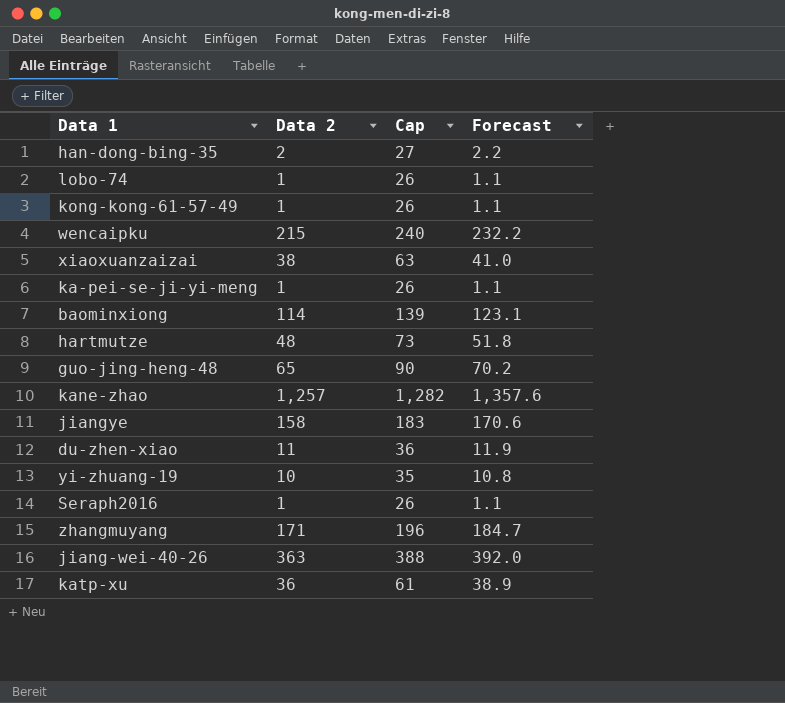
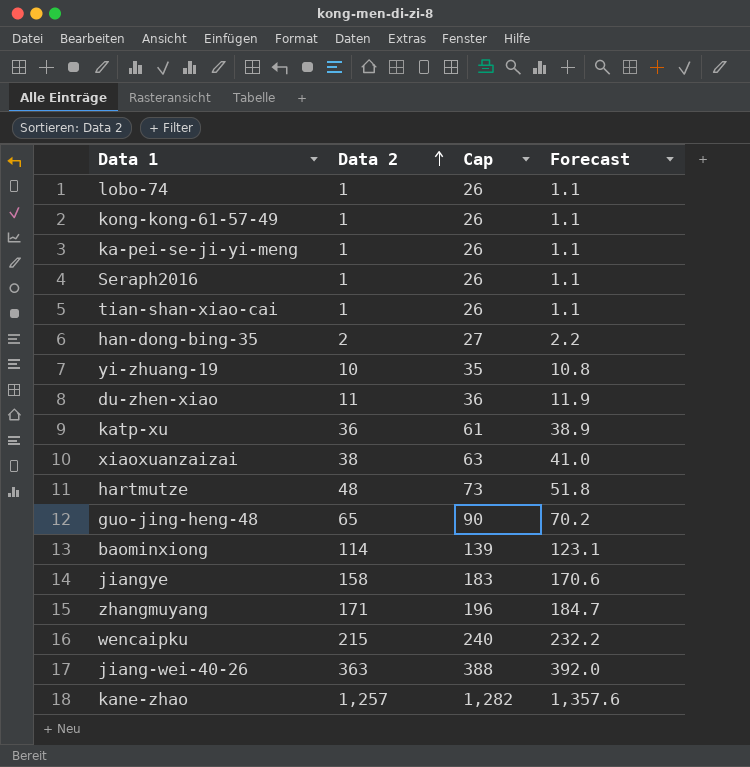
row order: none -> Data 2 ascending
row tian-shan-xiao-cai: none -> 1 | 26 | 1.1

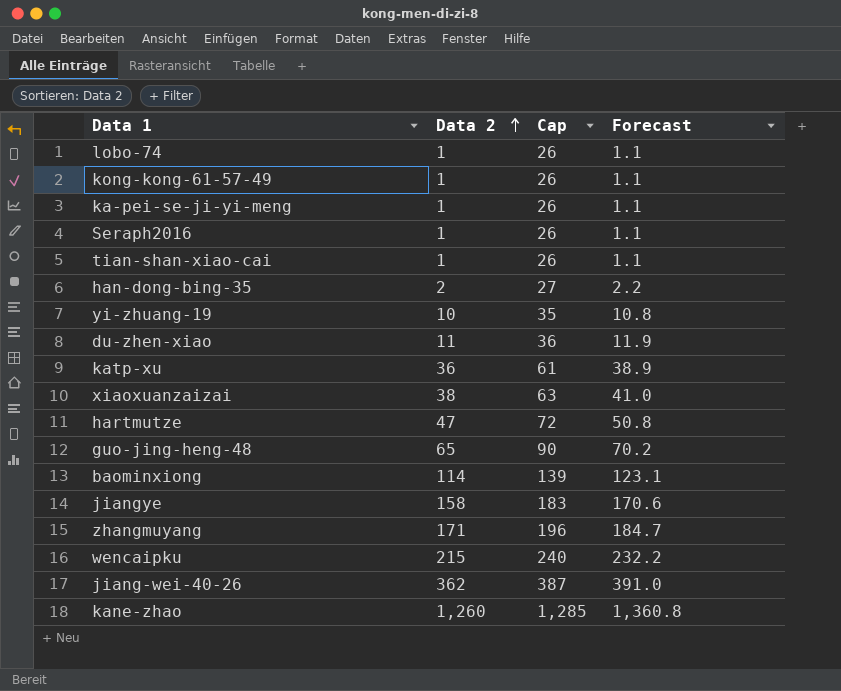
hartmutze | Data 2: 48 -> 47
hartmutze | Cap: 73 -> 72
hartmutze | Forecast: 51.8 -> 50.8
jiang-wei-40-26 | Data 2: 363 -> 362
jiang-wei-40-26 | Cap: 388 -> 387
jiang-wei-40-26 | Forecast: 392.0 -> 391.0
kane-zhao | Data 2: 1,257 -> 1,260
kane-zhao | Cap: 1,282 -> 1,285
kane-zhao | Forecast: 1,357.6 -> 1,360.8

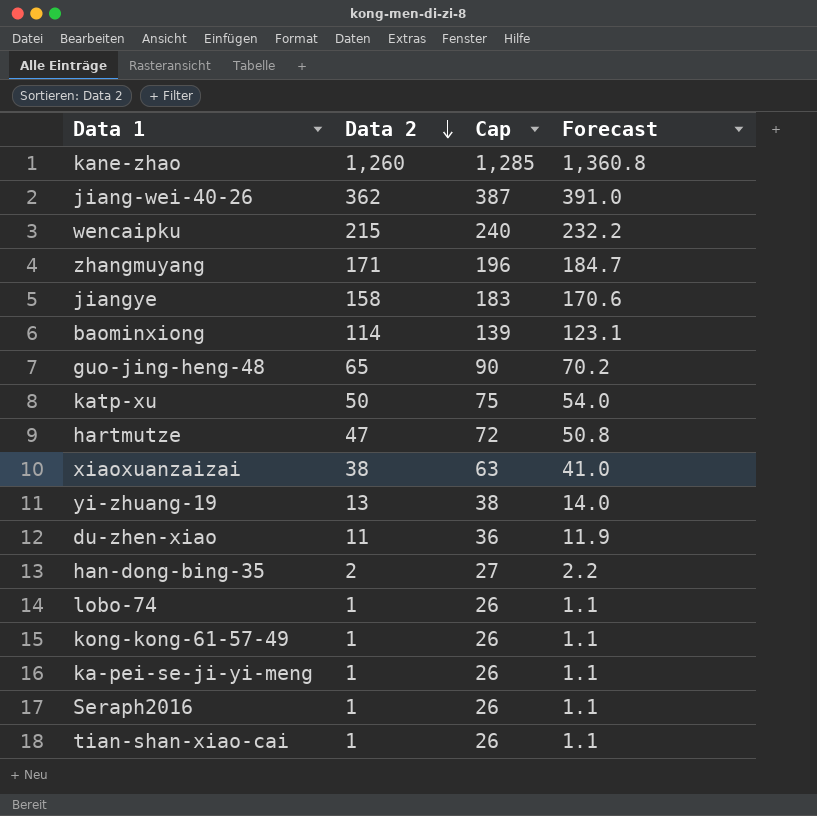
row order: Data 2 ascending -> Data 2 descending
katp-xu | Data 2: 36 -> 50
katp-xu | Cap: 61 -> 75
katp-xu | Forecast: 38.9 -> 54.0
yi-zhuang-19 | Data 2: 10 -> 13
yi-zhuang-19 | Cap: 35 -> 38
yi-zhuang-19 | Forecast: 10.8 -> 14.0

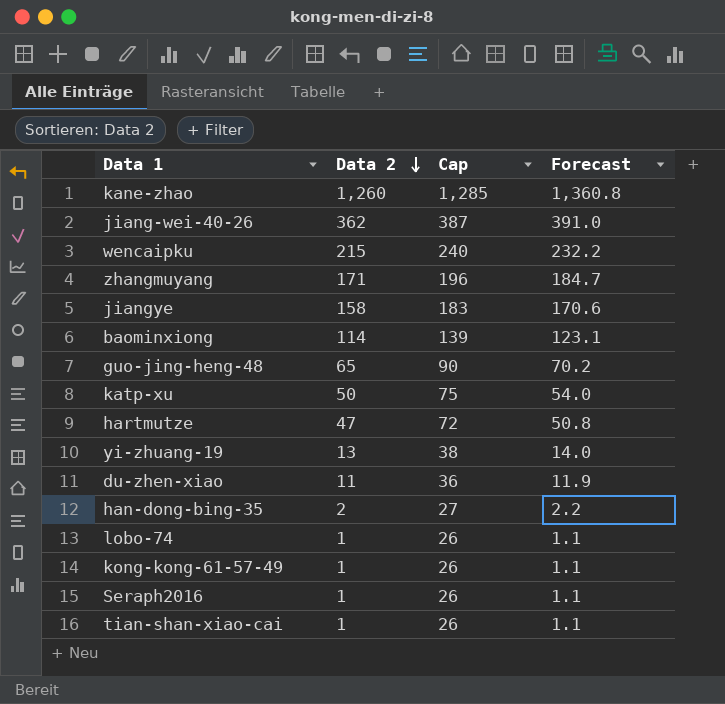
row xiaoxuanzaizai: 38 | 63 | 41.0 -> none
row ka-pei-se-ji-yi-meng: 1 | 26 | 1.1 -> none

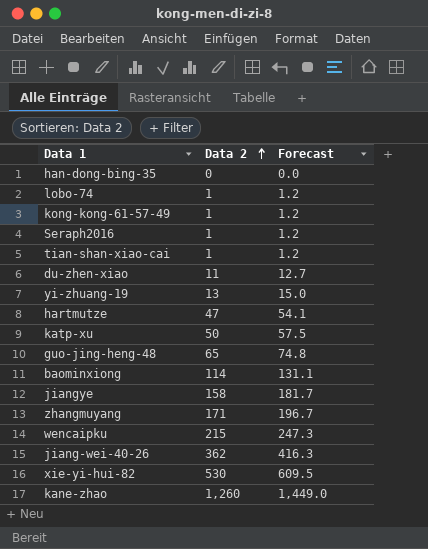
row order: Data 2 descending -> Data 2 ascending
column Cap | formula: [Data 2] + 25 -> none
column Forecast | formula: [Data 2] * 1.08 -> [Data 2] * 1.15
han-dong-bing-35 | Data 2: 2 -> 0
row xie-yi-hui-82: none -> 530 | 609.5

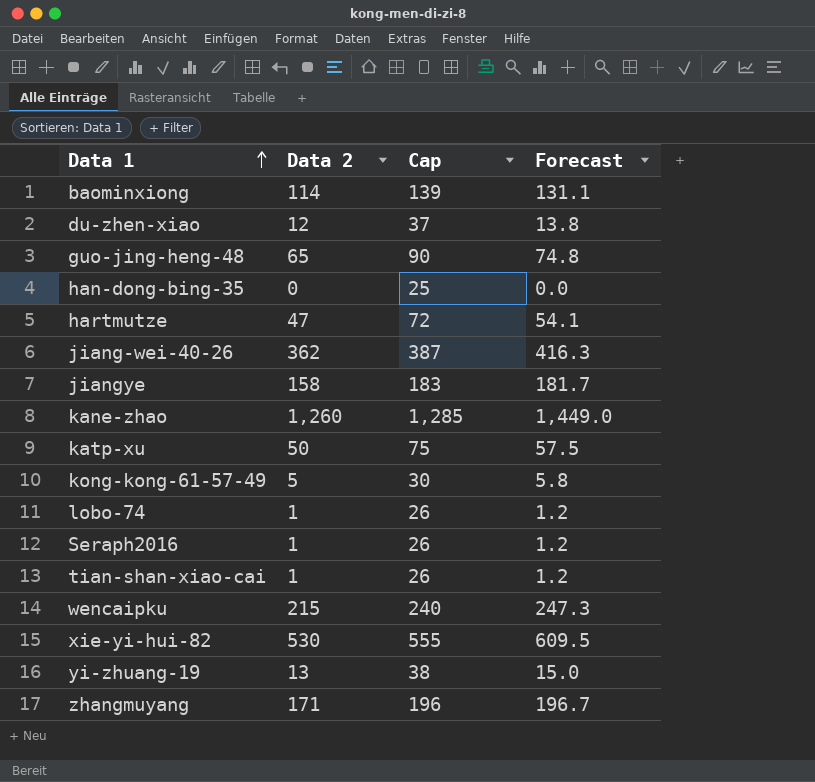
row order: Data 2 ascending -> Data 1 ascending
column Cap | formula: none -> [Data 2] + 25
du-zhen-xiao | Data 2: 11 -> 12
du-zhen-xiao | Forecast: 12.7 -> 13.8
kong-kong-61-57-49 | Data 2: 1 -> 5
kong-kong-61-57-49 | Forecast: 1.2 -> 5.8

